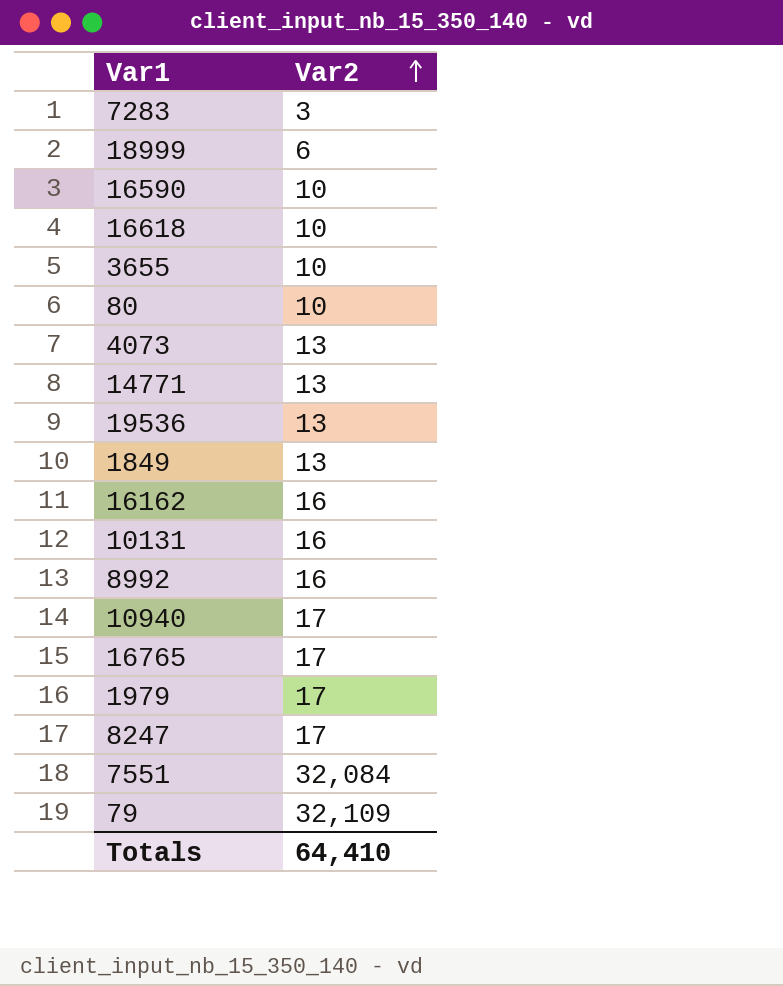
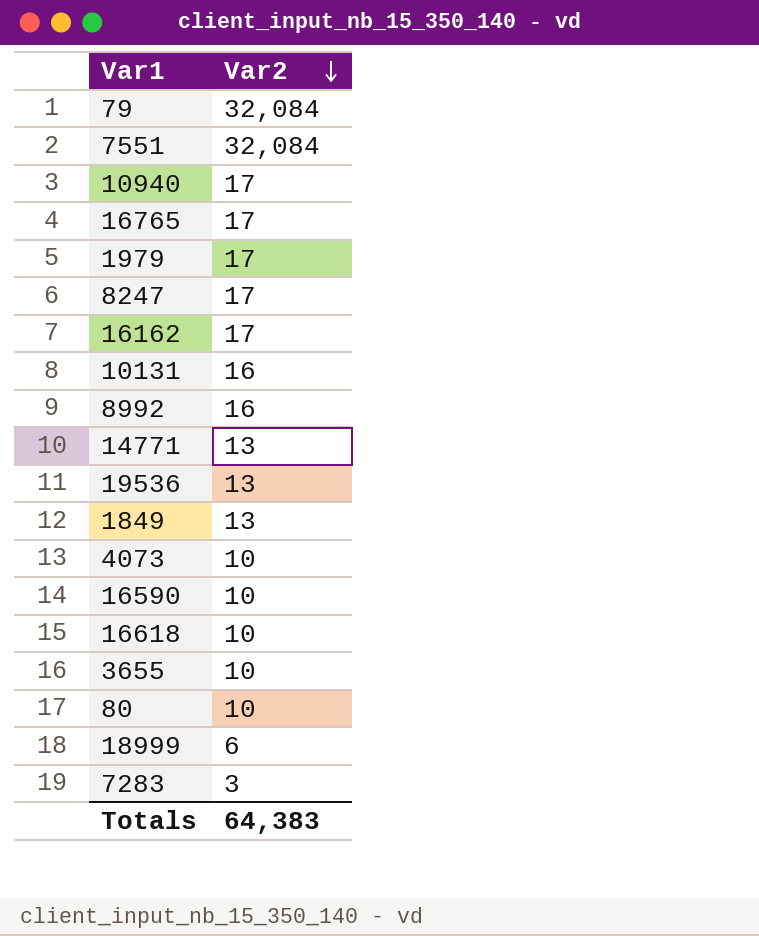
row order: Var2 ascending -> Var2 descending
79 | Var2: 32,109 -> 32,084
16162 | Var2: 16 -> 17
4073 | Var2: 13 -> 10
Totals | Var2: 64,410 -> 64,383

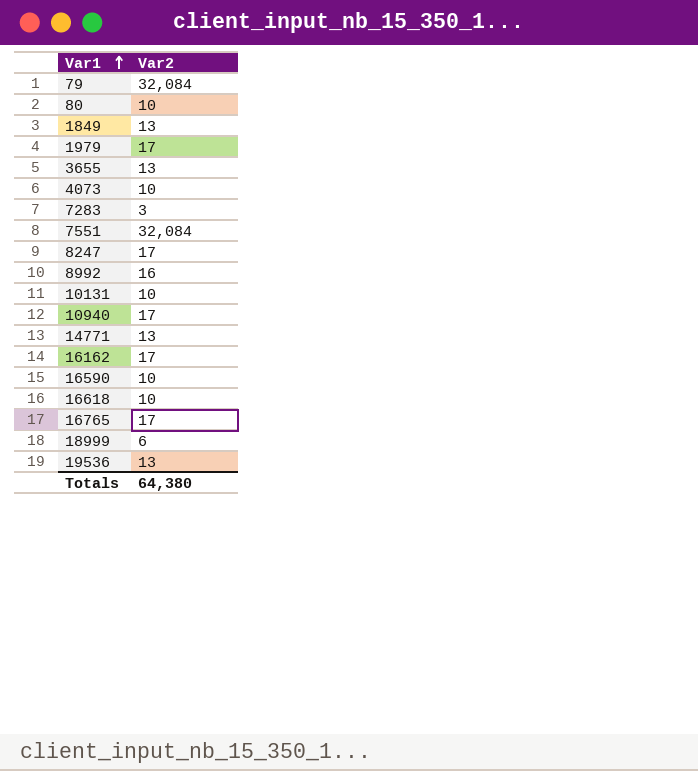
row order: Var2 descending -> Var1 ascending
3655 | Var2: 10 -> 13
10131 | Var2: 16 -> 10
Totals | Var2: 64,383 -> 64,380

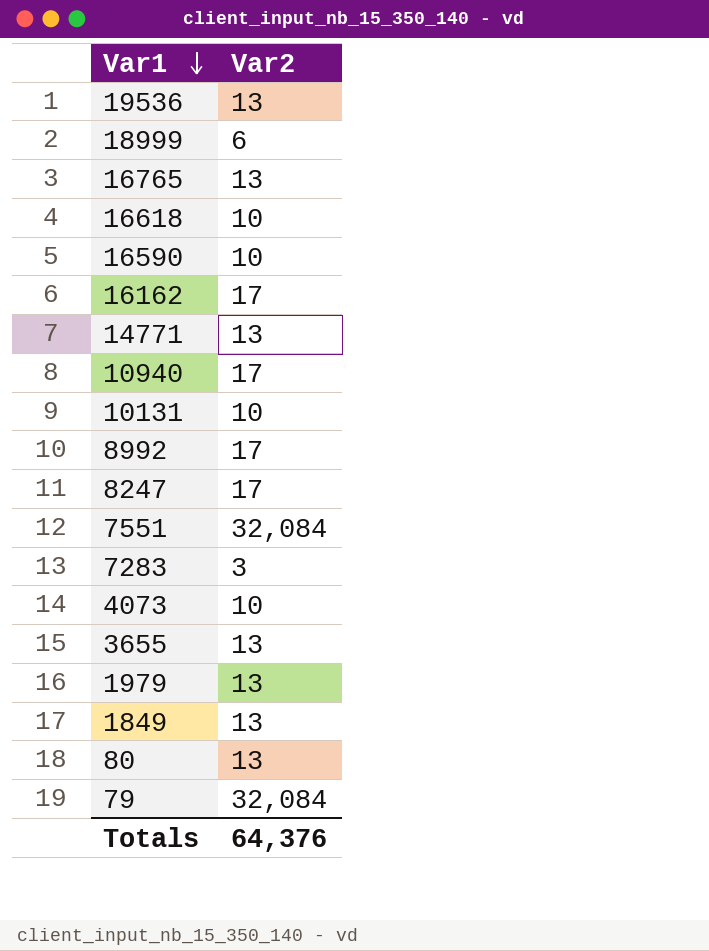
row order: Var1 ascending -> Var1 descending
16765 | Var2: 17 -> 13
8992 | Var2: 16 -> 17
1979 | Var2: 17 -> 13
80 | Var2: 10 -> 13
Totals | Var2: 64,380 -> 64,376

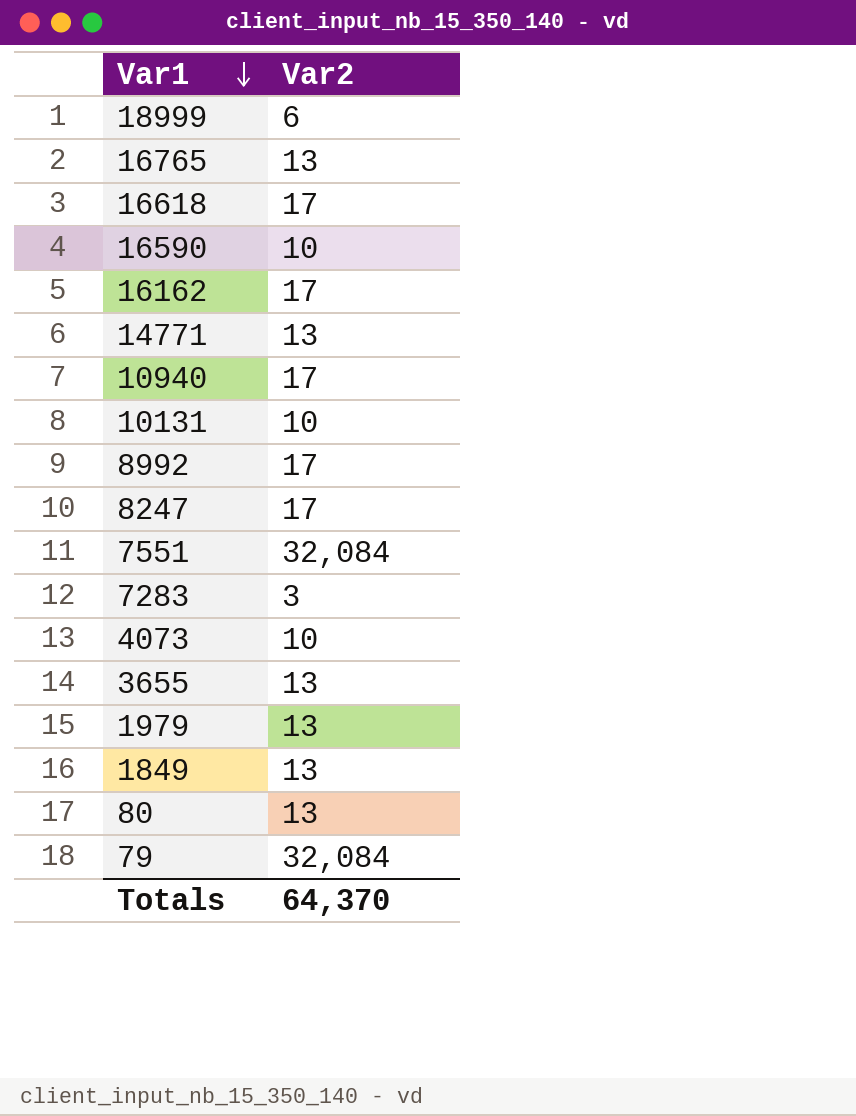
row 19536: 13 -> none
16618 | Var2: 10 -> 17
Totals | Var2: 64,376 -> 64,370

